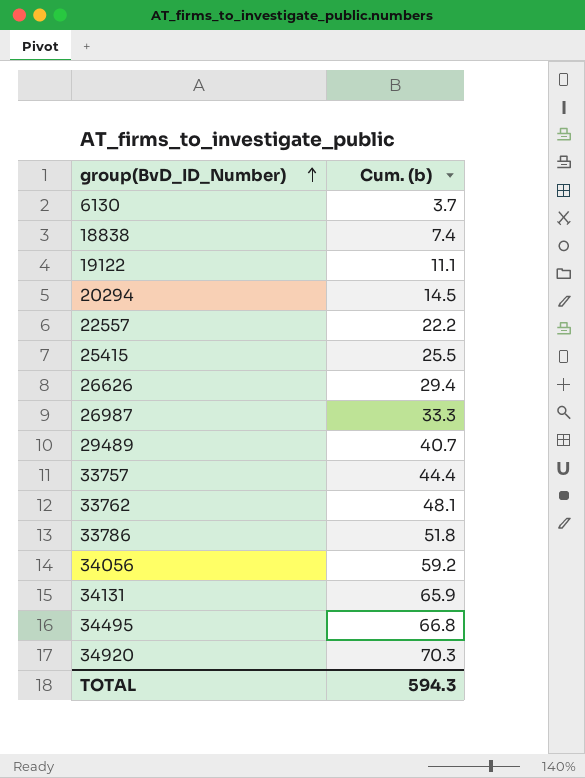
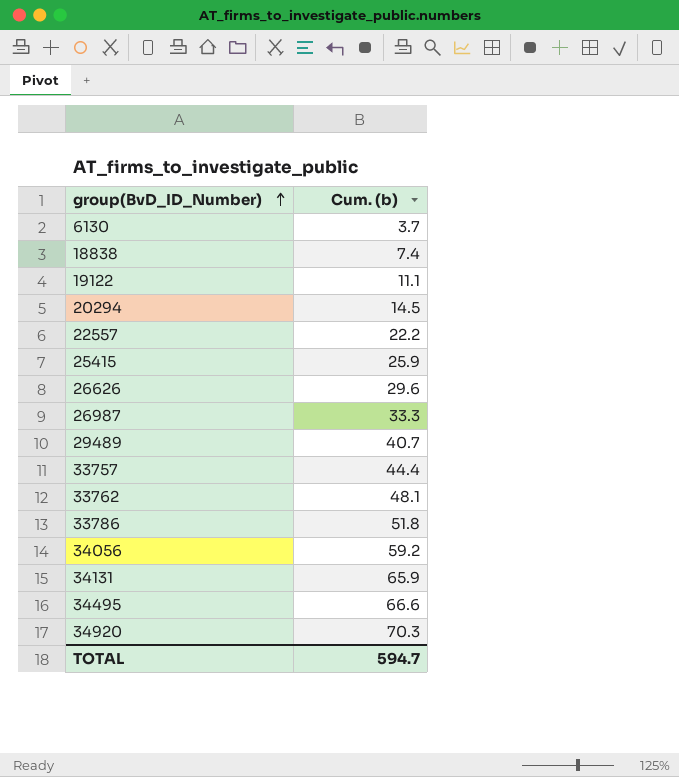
25415 | Cum. (b): 25.5 -> 25.9
26626 | Cum. (b): 29.4 -> 29.6
34495 | Cum. (b): 66.8 -> 66.6
TOTAL | Cum. (b): 594.3 -> 594.7

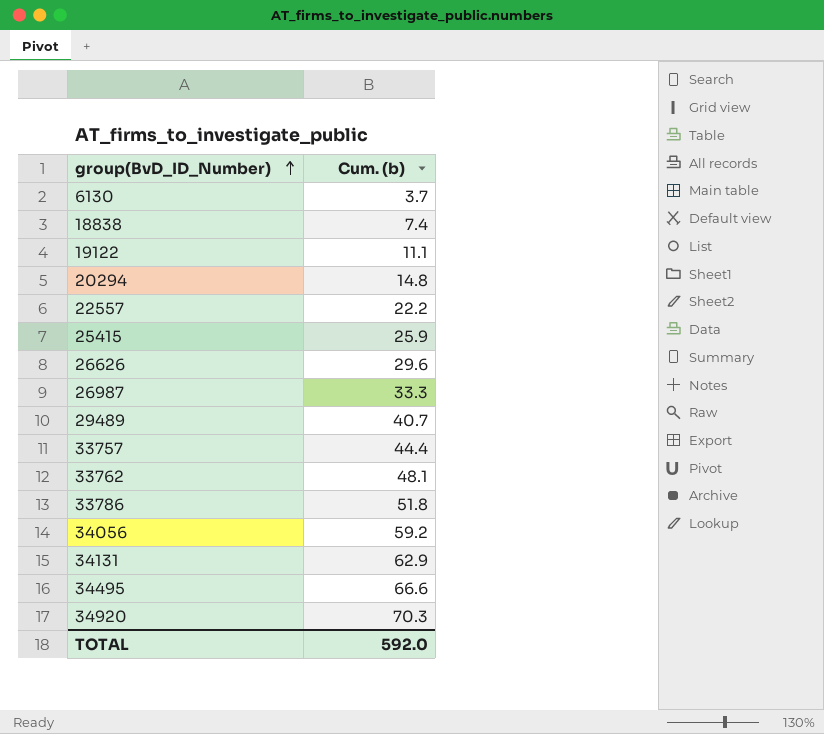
20294 | Cum. (b): 14.5 -> 14.8
34131 | Cum. (b): 65.9 -> 62.9
TOTAL | Cum. (b): 594.7 -> 592.0

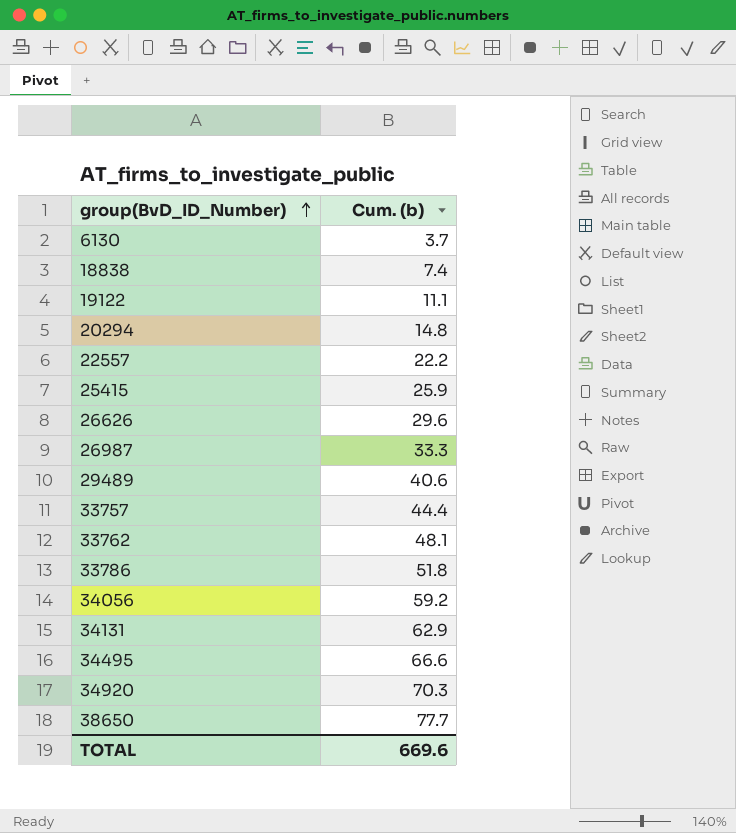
29489 | Cum. (b): 40.7 -> 40.6
row 38650: none -> 77.7
TOTAL | Cum. (b): 592.0 -> 669.6

